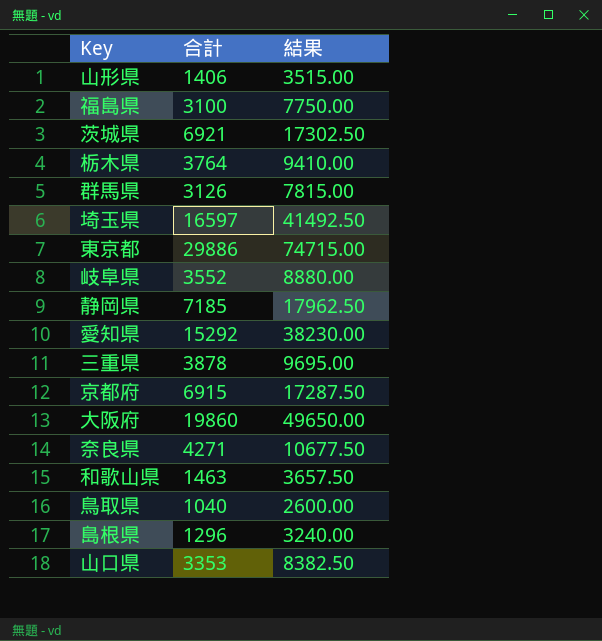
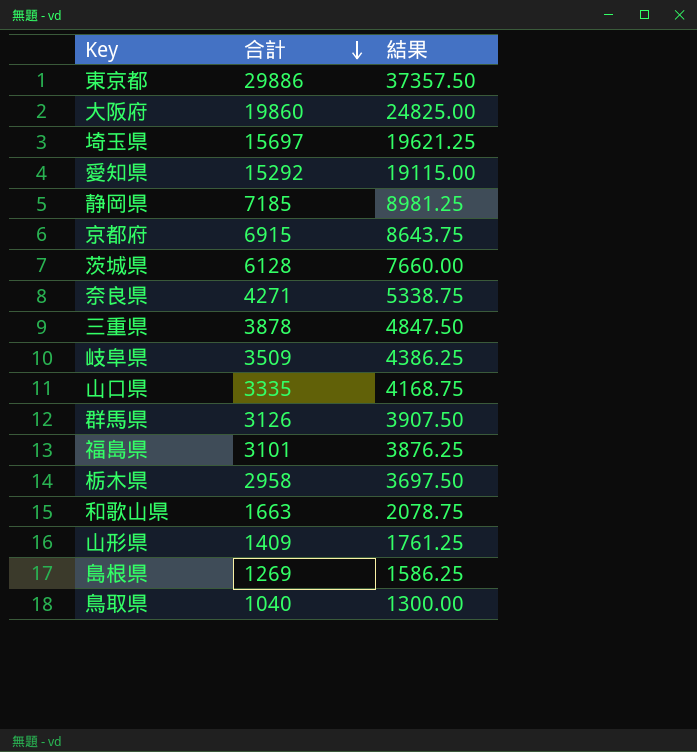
row order: none -> 合計 descending
column 結果 | formula: [合計] * 2.5 -> [合計] * 1.25
埼玉県 | 合計: 16597 -> 15697
茨城県 | 合計: 6921 -> 6128
岐阜県 | 合計: 3552 -> 3509
山口県 | 合計: 3353 -> 3335
福島県 | 合計: 3100 -> 3101
栃木県 | 合計: 3764 -> 2958
和歌山県 | 合計: 1463 -> 1663
山形県 | 合計: 1406 -> 1409
島根県 | 合計: 1296 -> 1269

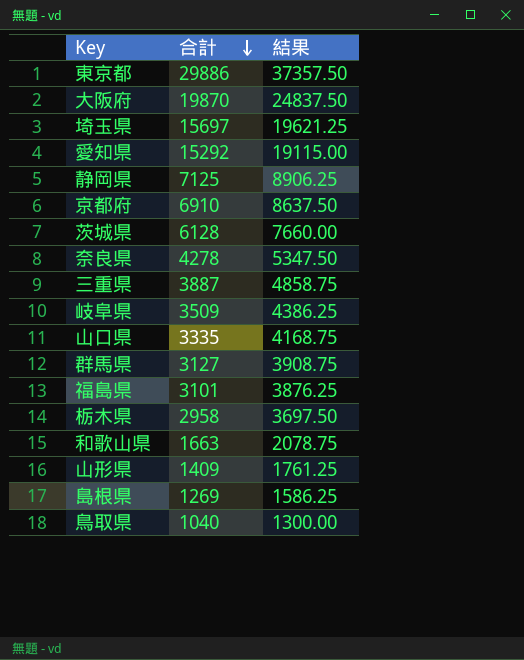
大阪府 | 合計: 19860 -> 19870
大阪府 | 結果: 24825.00 -> 24837.50
静岡県 | 合計: 7185 -> 7125
静岡県 | 結果: 8981.25 -> 8906.25
京都府 | 合計: 6915 -> 6910
京都府 | 結果: 8643.75 -> 8637.50
奈良県 | 合計: 4271 -> 4278
奈良県 | 結果: 5338.75 -> 5347.50
三重県 | 合計: 3878 -> 3887
三重県 | 結果: 4847.50 -> 4858.75
群馬県 | 合計: 3126 -> 3127
群馬県 | 結果: 3907.50 -> 3908.75

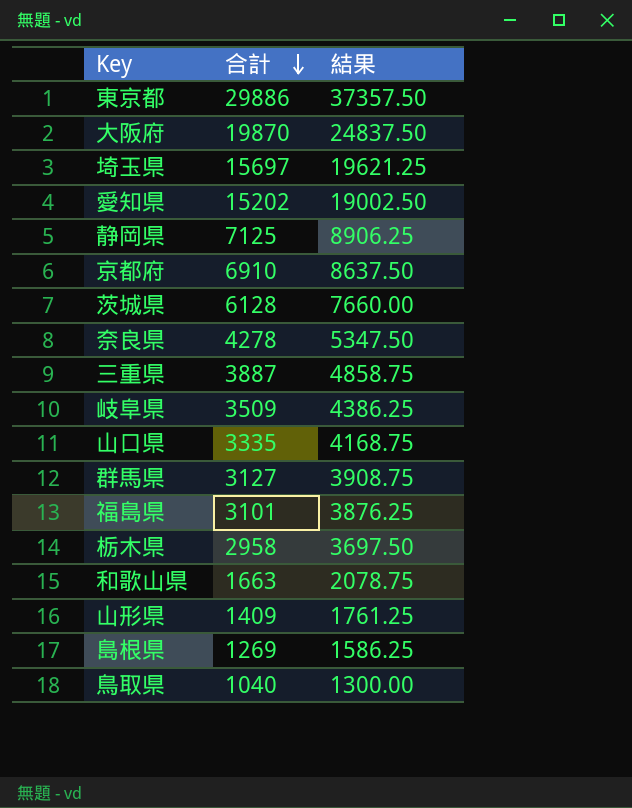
愛知県 | 合計: 15292 -> 15202
愛知県 | 結果: 19115.00 -> 19002.50

